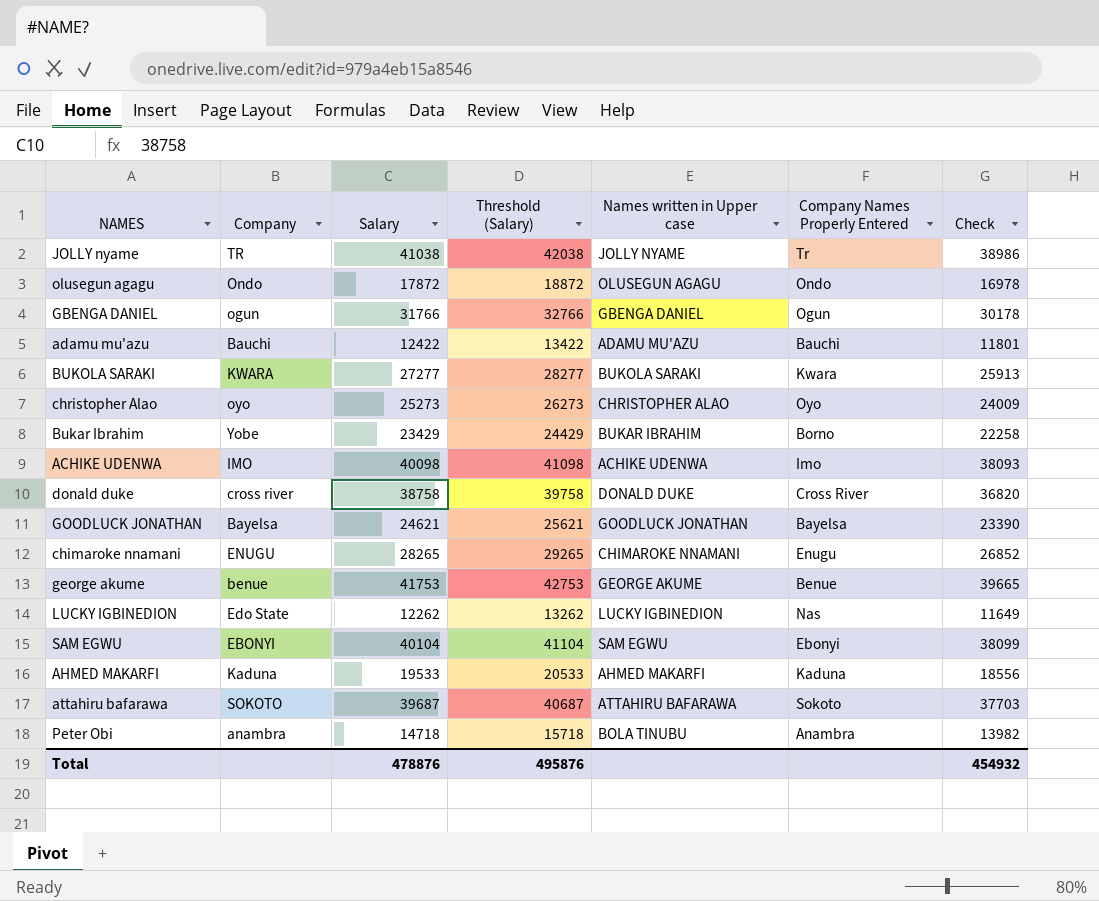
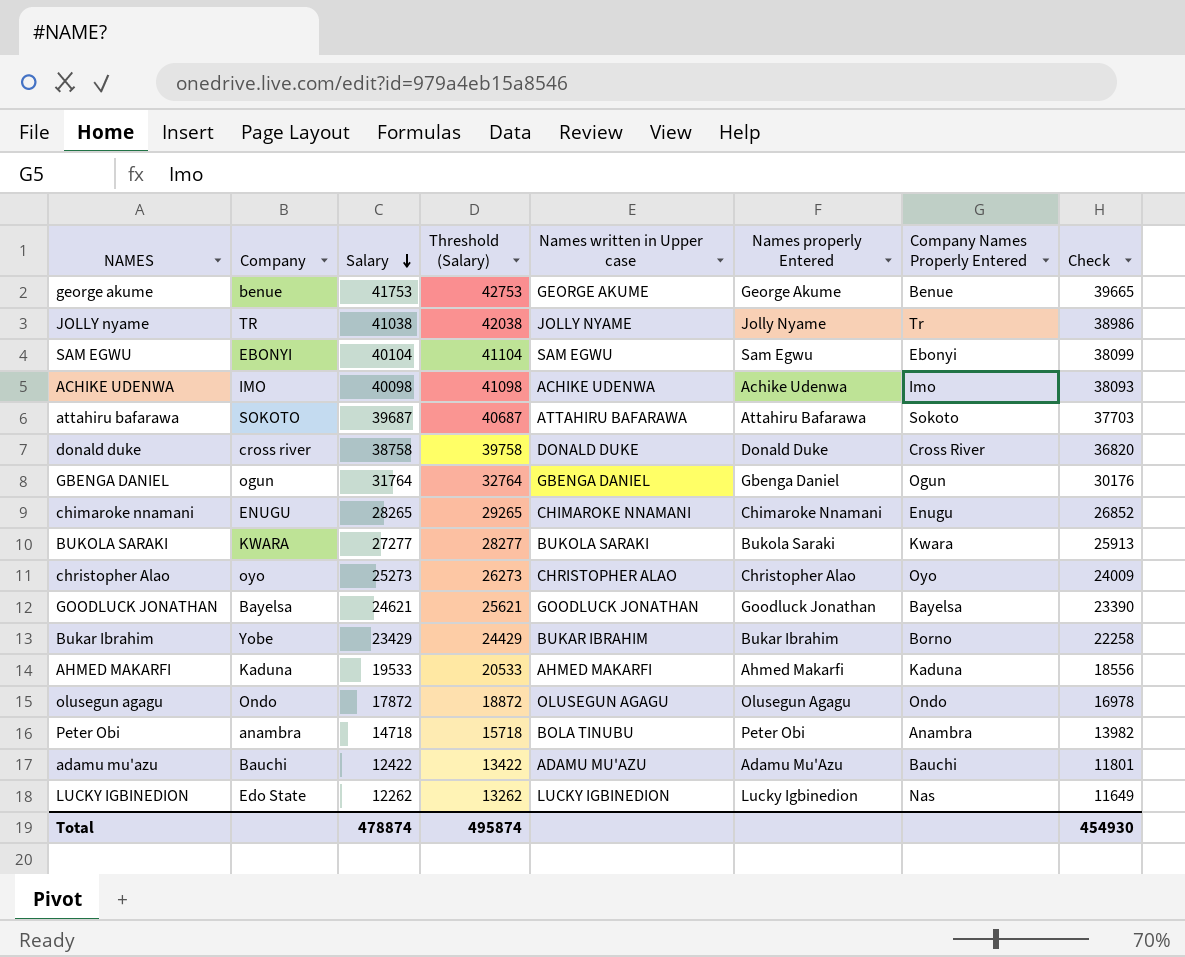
row order: none -> Salary descending
column Names properly Entered | position: none -> 6
GBENGA DANIEL | Salary: 31766 -> 31764
GBENGA DANIEL | Threshold (Salary): 32766 -> 32764
GBENGA DANIEL | Check: 30178 -> 30176
Total | Salary: 478876 -> 478874
Total | Threshold (Salary): 495876 -> 495874
Total | Check: 454932 -> 454930

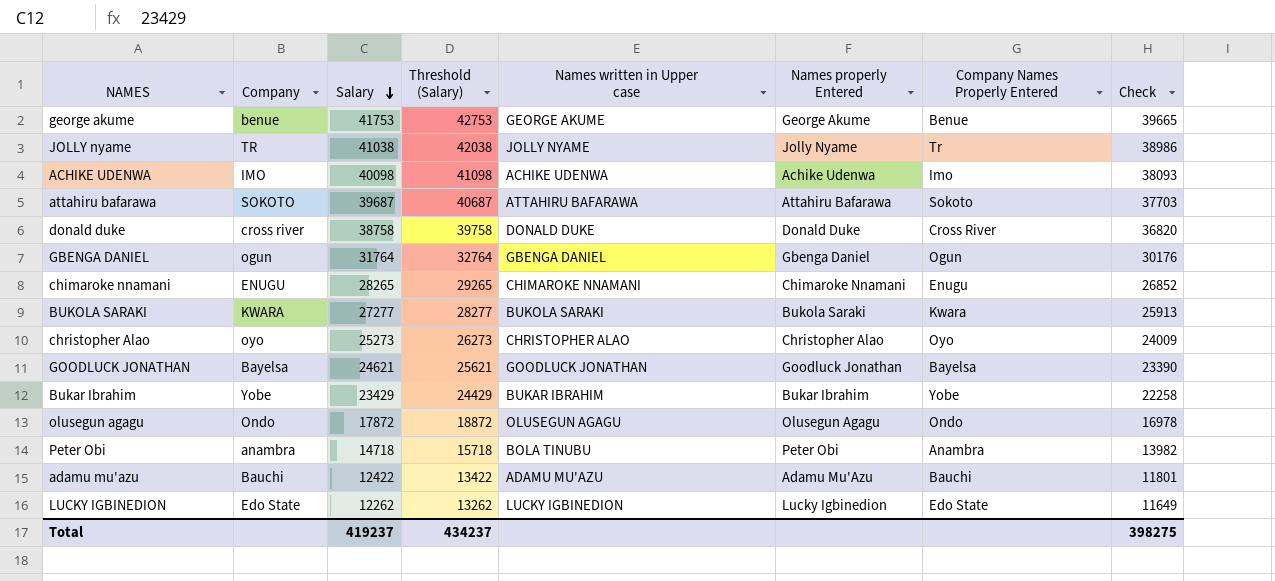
row SAM EGWU: EBONYI | 40104 | 41104 | SAM EGWU | Sam Egwu | Ebonyi | 38099 -> none
row AHMED MAKARFI: Kaduna | 19533 | 20533 | AHMED MAKARFI | Ahmed Makarfi | Kaduna | 18556 -> none
Bukar Ibrahim | Company Names Properly Entered: Borno -> Yobe
LUCKY IGBINEDION | Company Names Properly Entered: Nas -> Edo State
Total | Salary: 478874 -> 419237
Total | Threshold (Salary): 495874 -> 434237
Total | Check: 454930 -> 398275

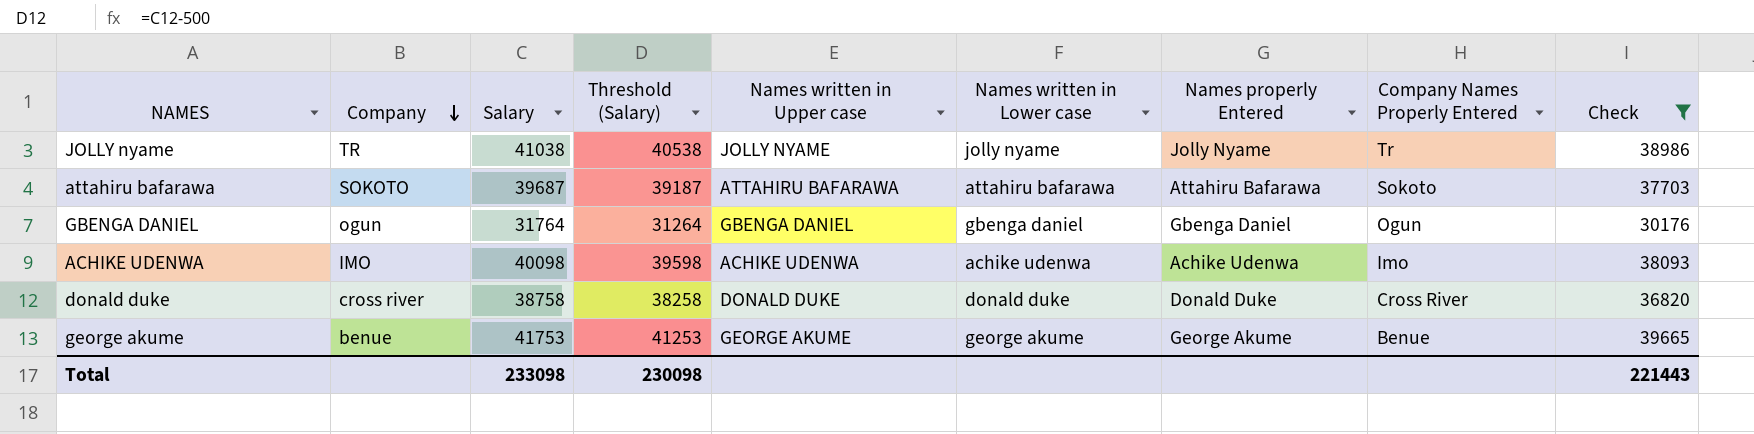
filter: none -> Check >= 30176
row order: Salary descending -> Company descending
column Threshold (Salary) | formula: [Salary] + 1000 -> [Salary] - 500
column Names written in Lower case | position: none -> 6
Total | Salary: 419237 -> 233098
Total | Threshold (Salary): 434237 -> 230098
Total | Check: 398275 -> 221443

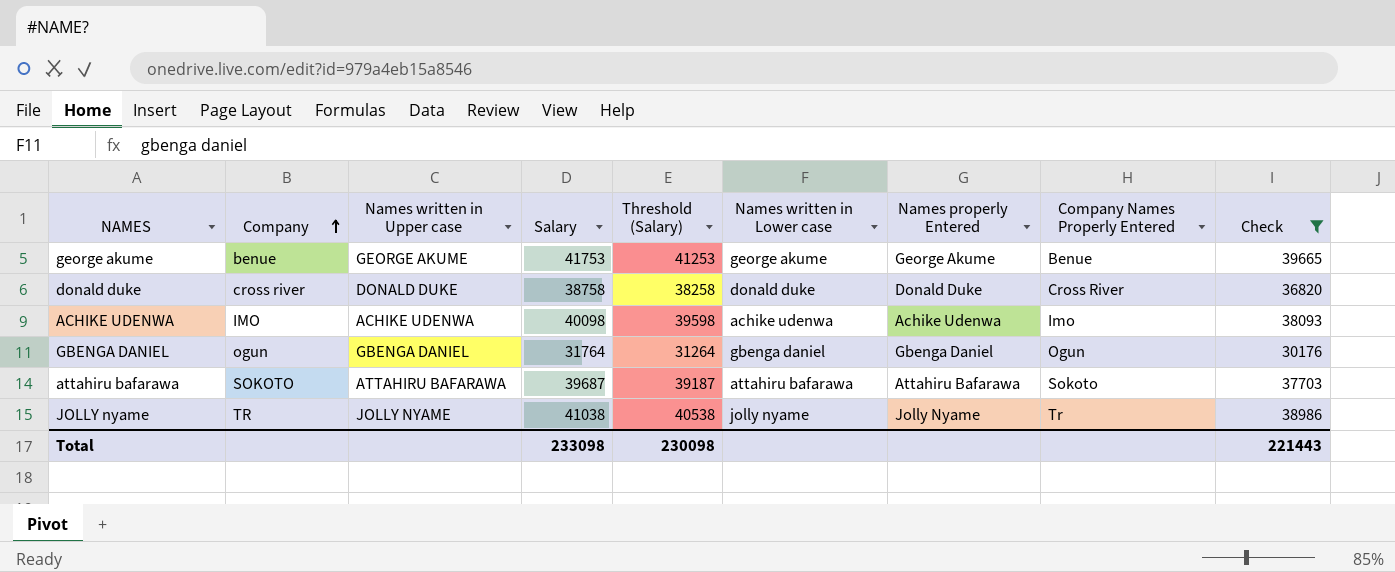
row order: Company descending -> Company ascending
column Names written in Upper case | position: 5 -> 3

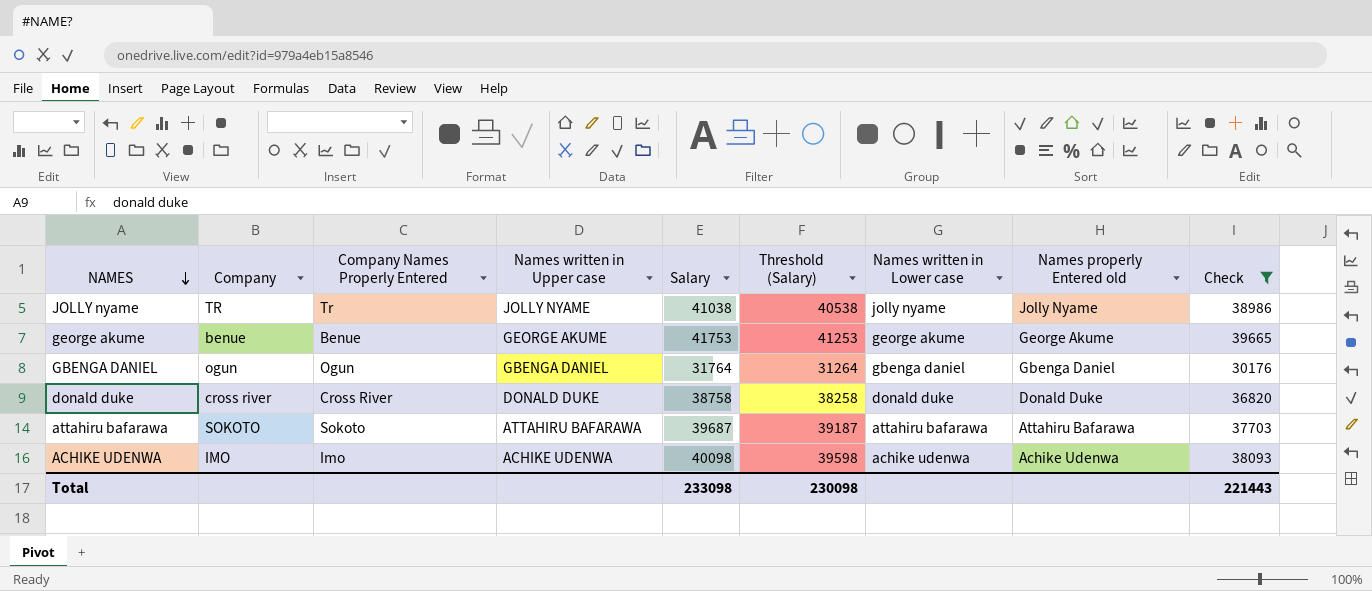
row order: Company ascending -> NAMES descending
column Company Names Properly Entered | position: 8 -> 3
column name: Names properly Entered -> Names properly Entered old

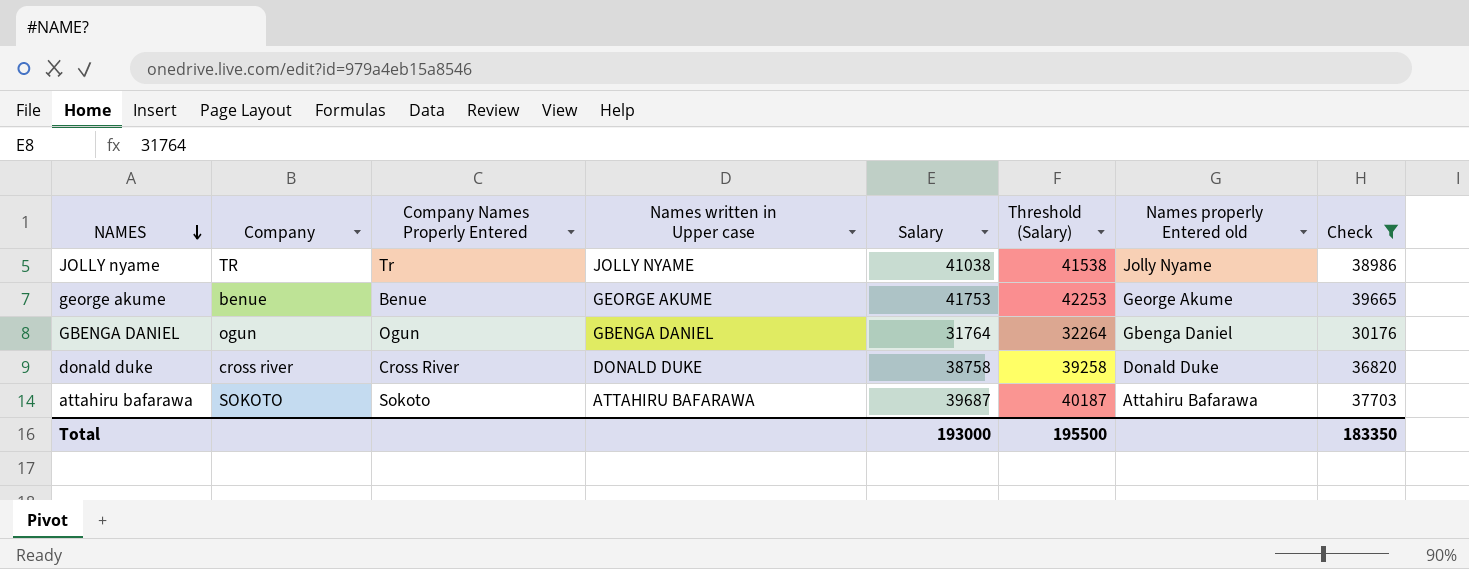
column Names written in Lower case | position: 7 -> none
column Threshold (Salary) | formula: [Salary] - 500 -> [Salary] + 500
row ACHIKE UDENWA: IMO | Imo | ACHIKE UDENWA | 40098 | 39598 | achike udenwa | Achike Udenwa | 38093 -> none
Total | Salary: 233098 -> 193000
Total | Threshold (Salary): 230098 -> 195500
Total | Check: 221443 -> 183350

